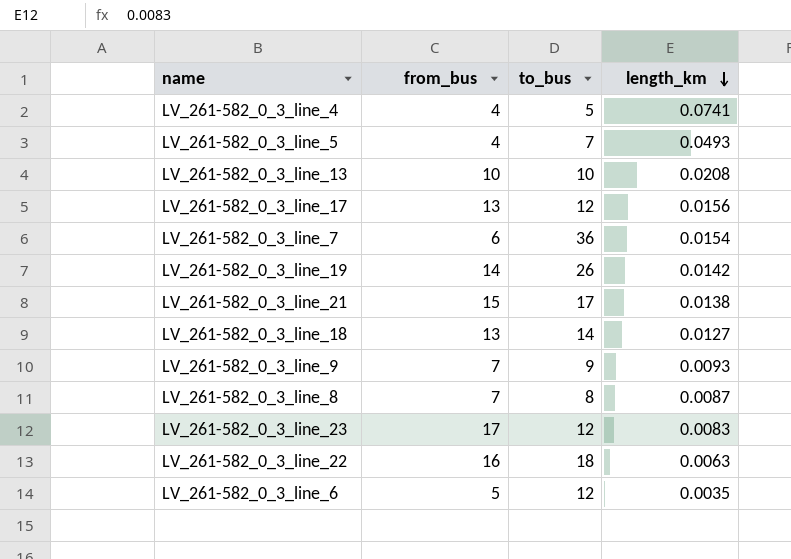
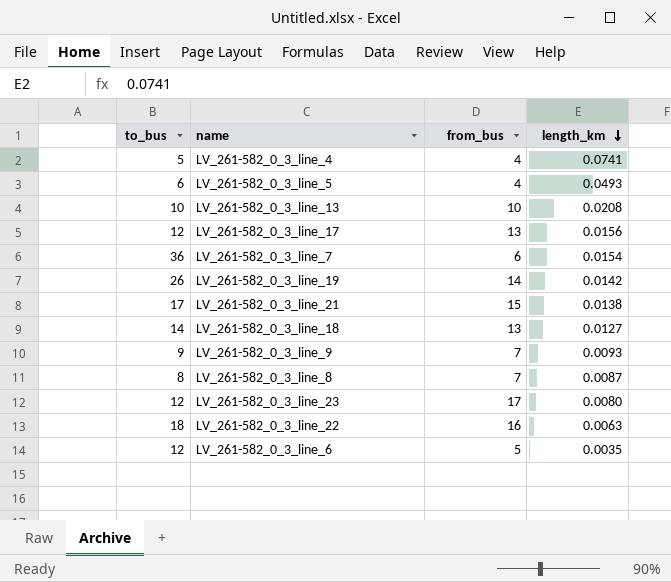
column to_bus | position: 3 -> 1
LV_261-582_0_3_line_5 | to_bus: 7 -> 6
LV_261-582_0_3_line_23 | length_km: 0.0083 -> 0.0080

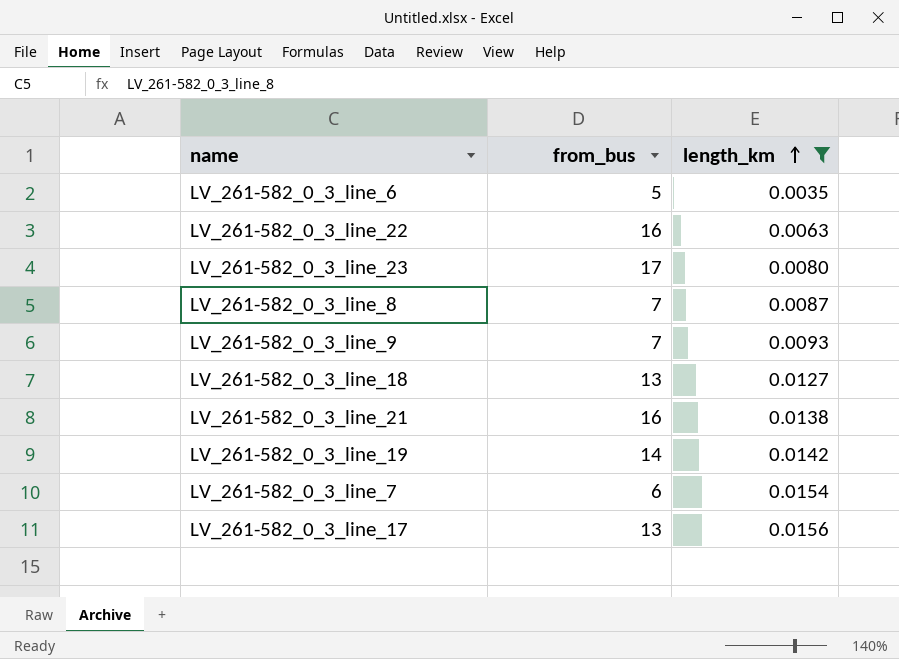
filter: none -> length_km <= 0.0156
row order: length_km descending -> length_km ascending
column to_bus | position: 1 -> none
LV_261-582_0_3_line_21 | from_bus: 15 -> 16

